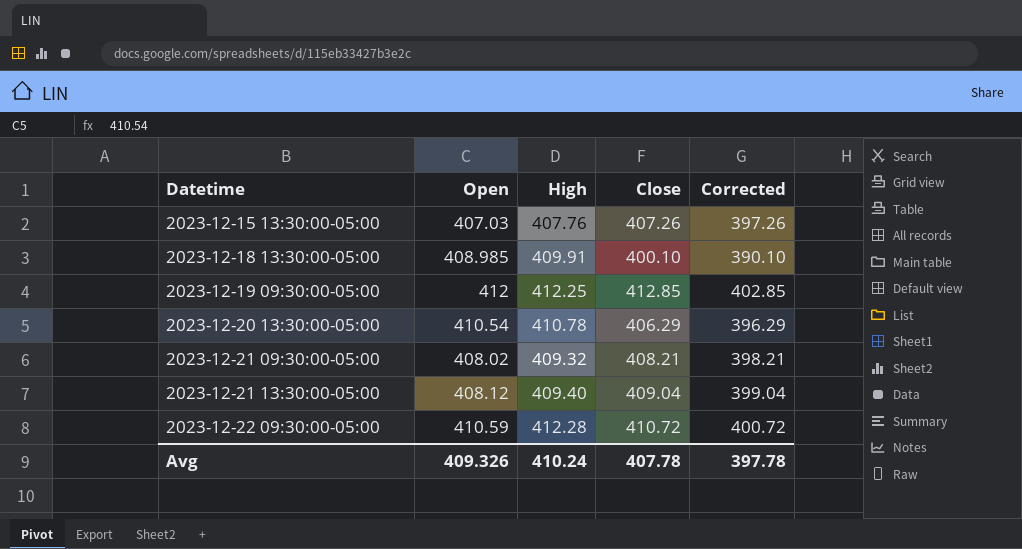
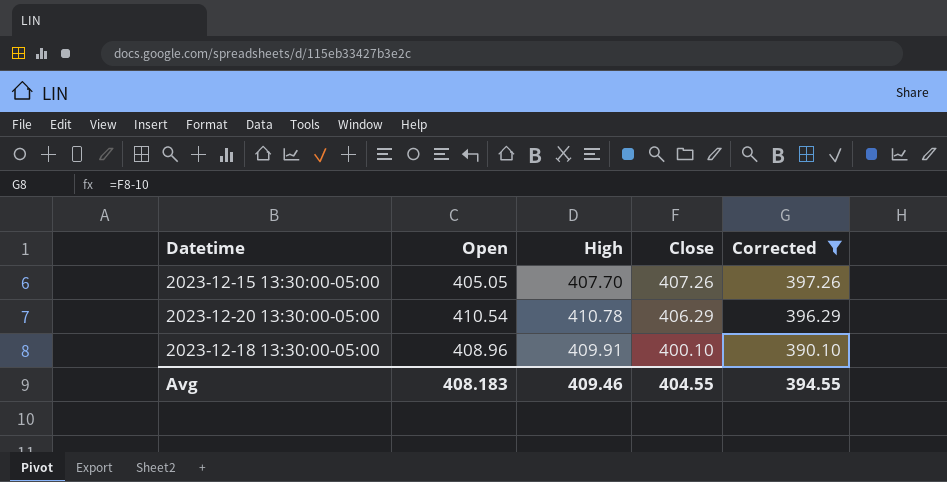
filter: none -> Corrected <= 397.26
row order: Datetime ascending -> Close descending
2023-12-15 13:30:00-05:00 | Open: 407.03 -> 405.05
2023-12-15 13:30:00-05:00 | High: 407.76 -> 407.70
2023-12-18 13:30:00-05:00 | Open: 408.985 -> 408.96
Avg | Open: 409.326 -> 408.183
Avg | High: 410.24 -> 409.46
Avg | Close: 407.78 -> 404.55
Avg | Corrected: 397.78 -> 394.55

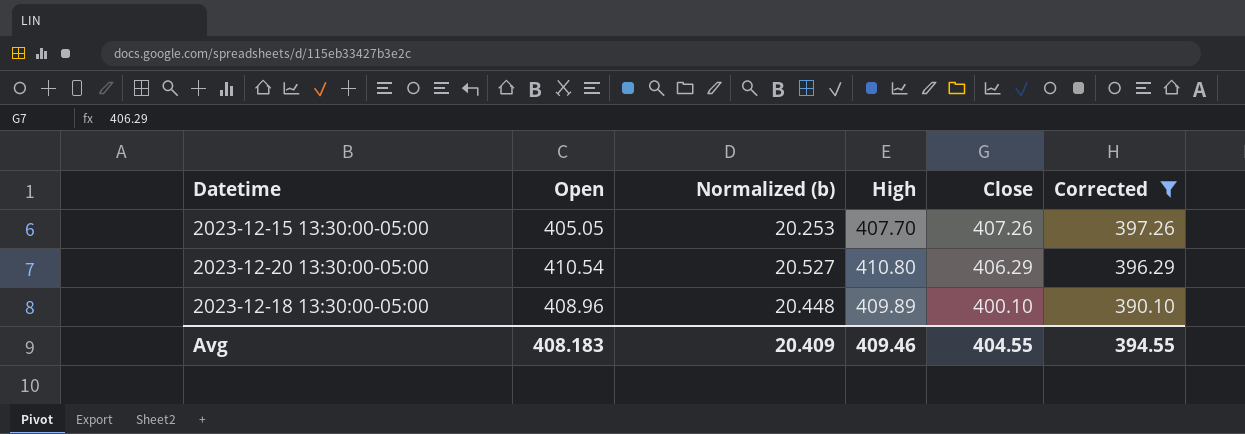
column Normalized (b) | formula: none -> [Open] * 0.05
2023-12-20 13:30:00-05:00 | High: 410.78 -> 410.80
2023-12-18 13:30:00-05:00 | High: 409.91 -> 409.89

